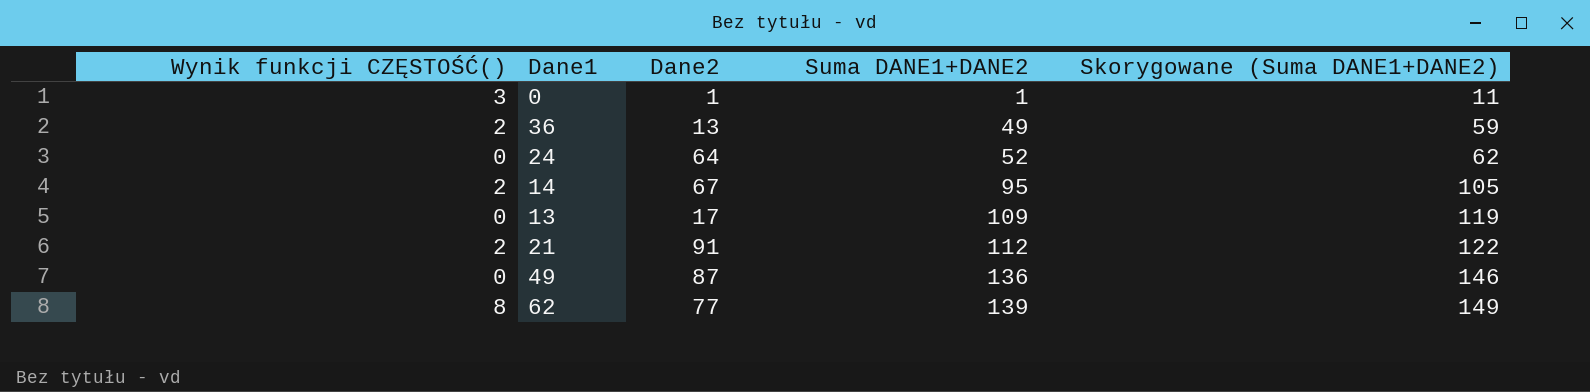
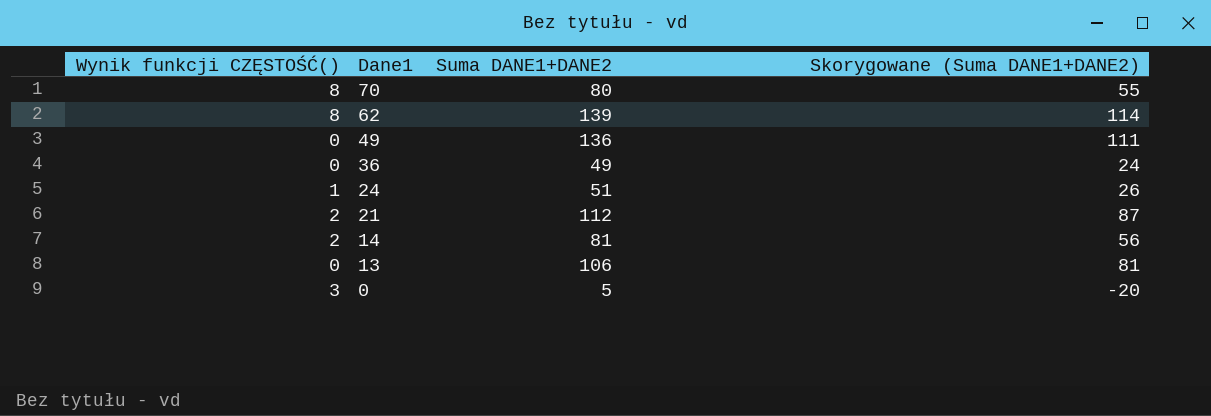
row order: Suma DANE1+DANE2 ascending -> Dane1 descending
column Dane2 | position: 3 -> none
column Skorygowane (Suma DANE1+DANE2) | formula: [Suma DANE1+DANE2] + 10 -> [Suma DANE1+DANE2] - 25
row 70: none -> 8 | 80 | 55
36 | Wynik funkcji CZĘSTOŚĆ(): 2 -> 0
24 | Wynik funkcji CZĘSTOŚĆ(): 0 -> 1
24 | Suma DANE1+DANE2: 52 -> 51
14 | Suma DANE1+DANE2: 95 -> 81
13 | Suma DANE1+DANE2: 109 -> 106
0 | Suma DANE1+DANE2: 1 -> 5

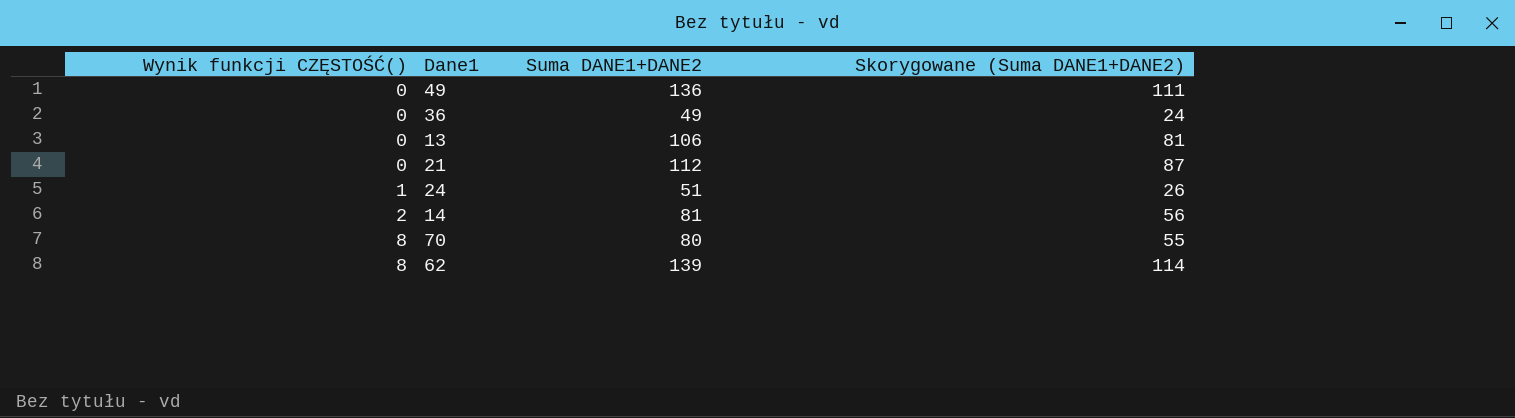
row order: Dane1 descending -> Wynik funkcji CZĘSTOŚĆ() ascending
row 0: 3 | 5 | -20 -> none
21 | Wynik funkcji CZĘSTOŚĆ(): 2 -> 0

